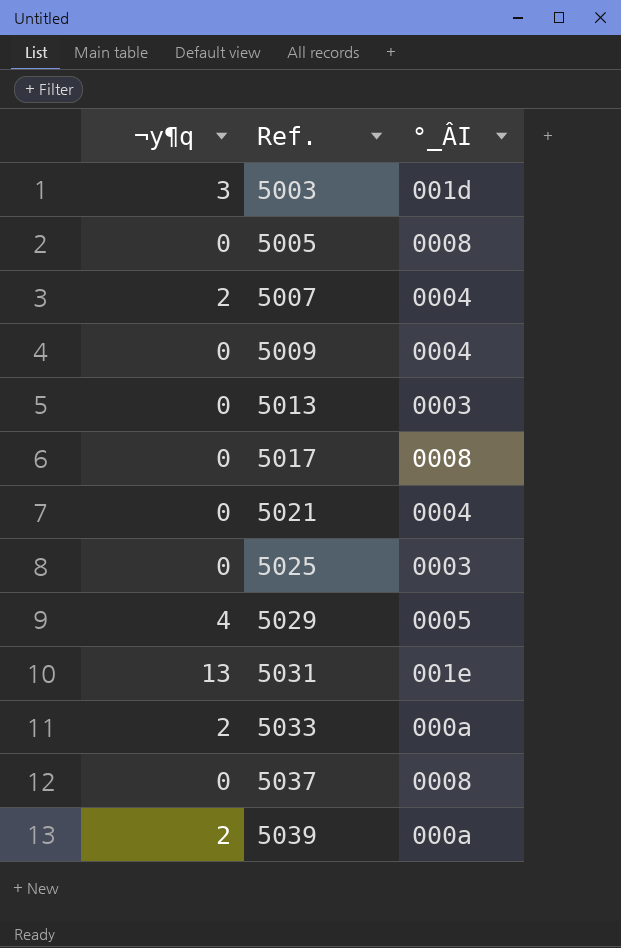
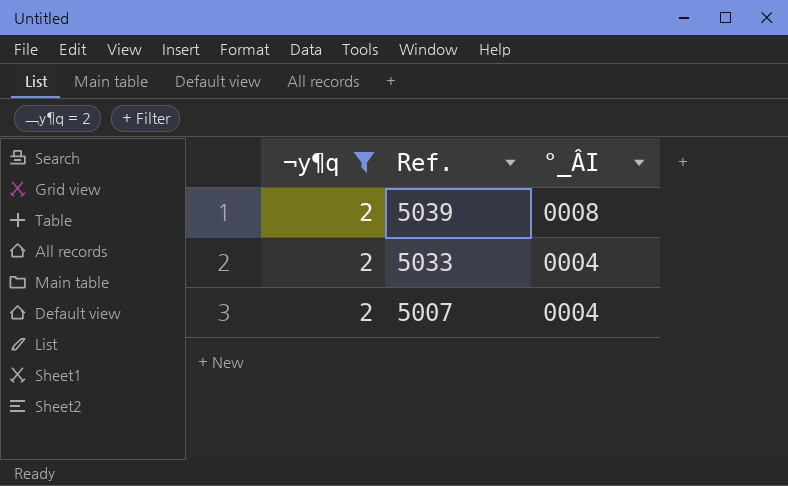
filter: none -> ¬y¶q = 2
row order: Ref. ascending -> Ref. descending
5039 | °_ÂI: 000a -> 0008
5033 | °_ÂI: 000a -> 0004

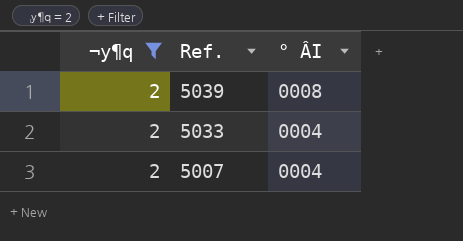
column name: °_ÂI -> ° ÂI

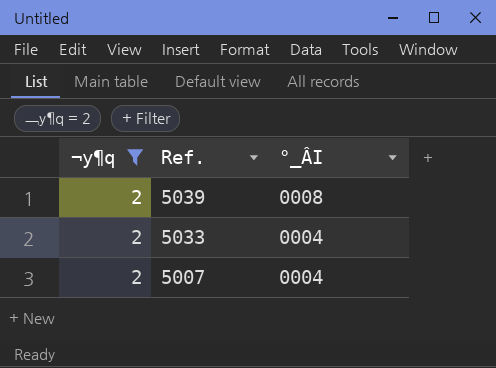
column name: ° ÂI -> °_ÂI

